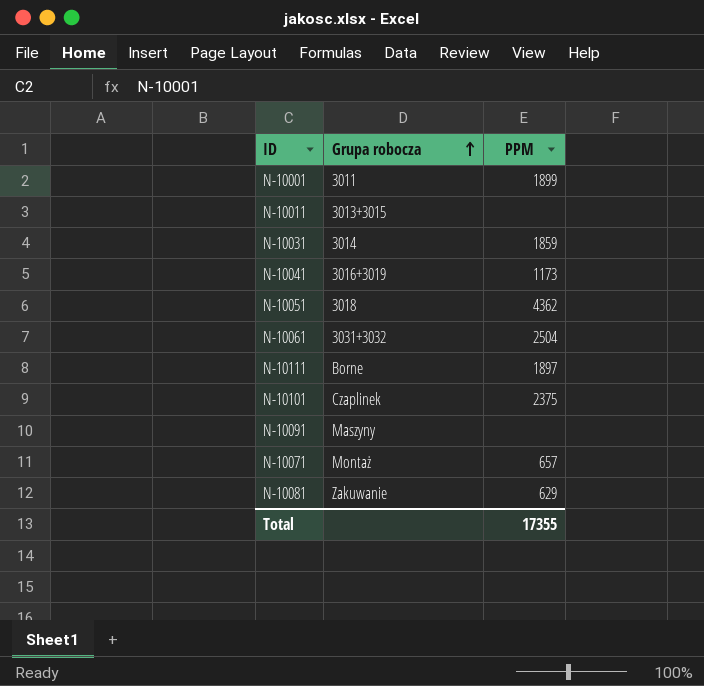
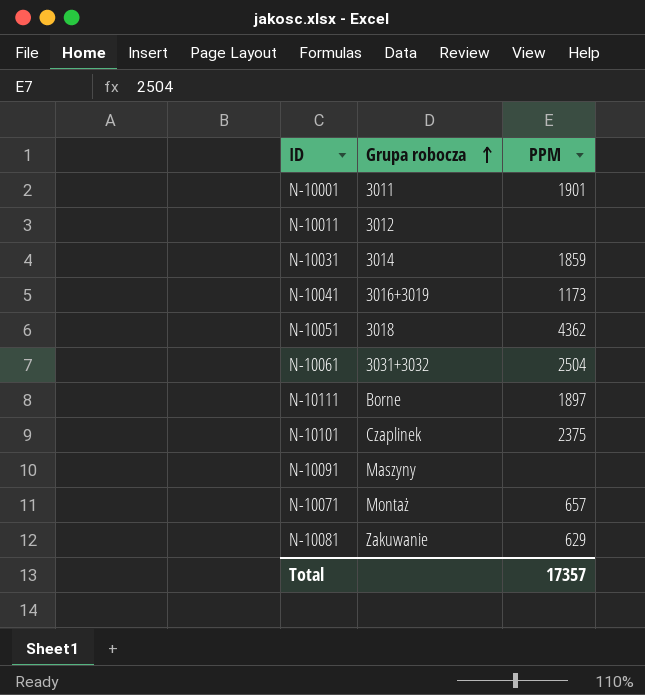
N-10001 | PPM: 1899 -> 1901
N-10011 | Grupa robocza: 3013+3015 -> 3012
Total | PPM: 17355 -> 17357

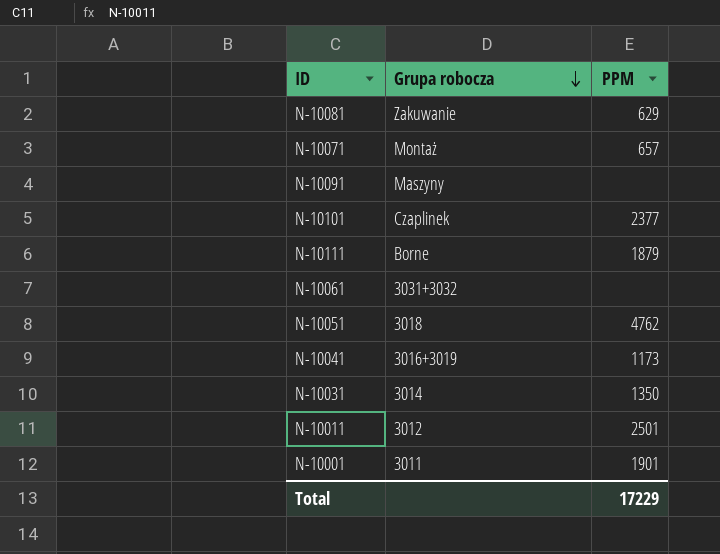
row order: Grupa robocza ascending -> Grupa robocza descending
N-10101 | PPM: 2375 -> 2377
N-10111 | PPM: 1897 -> 1879
N-10061 | PPM: 2504 -> none
N-10051 | PPM: 4362 -> 4762
N-10031 | PPM: 1859 -> 1350
N-10011 | PPM: none -> 2501
Total | PPM: 17357 -> 17229

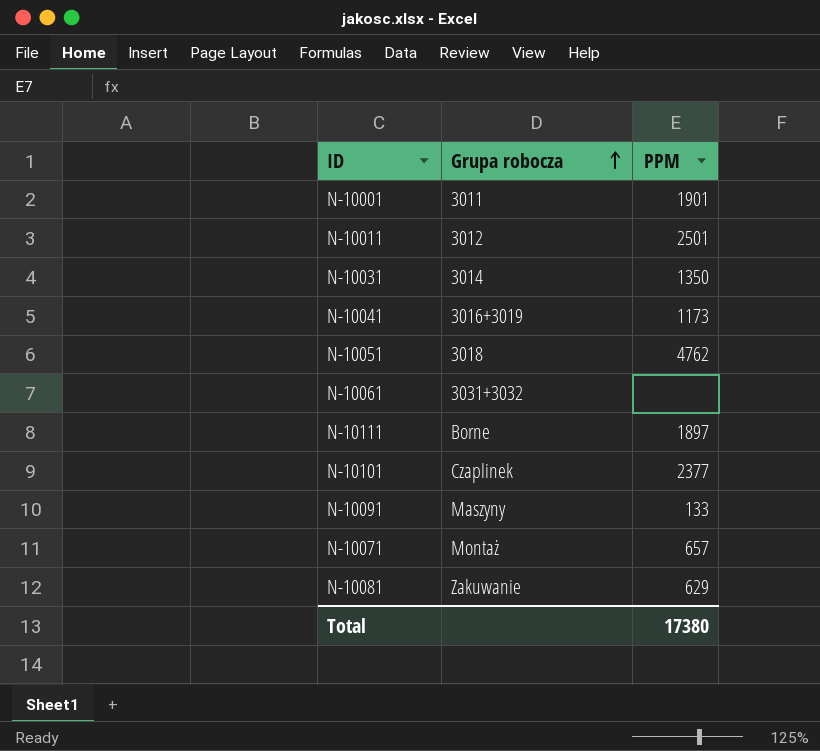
row order: Grupa robocza descending -> Grupa robocza ascending
N-10111 | PPM: 1879 -> 1897
N-10091 | PPM: none -> 133
Total | PPM: 17229 -> 17380

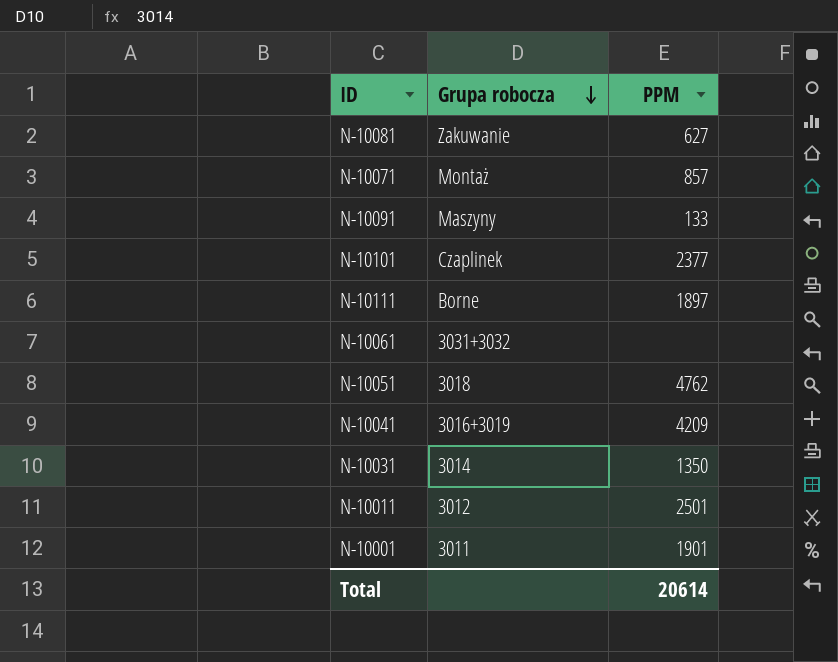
row order: Grupa robocza ascending -> Grupa robocza descending
N-10081 | PPM: 629 -> 627
N-10071 | PPM: 657 -> 857
N-10041 | PPM: 1173 -> 4209
Total | PPM: 17380 -> 20614

